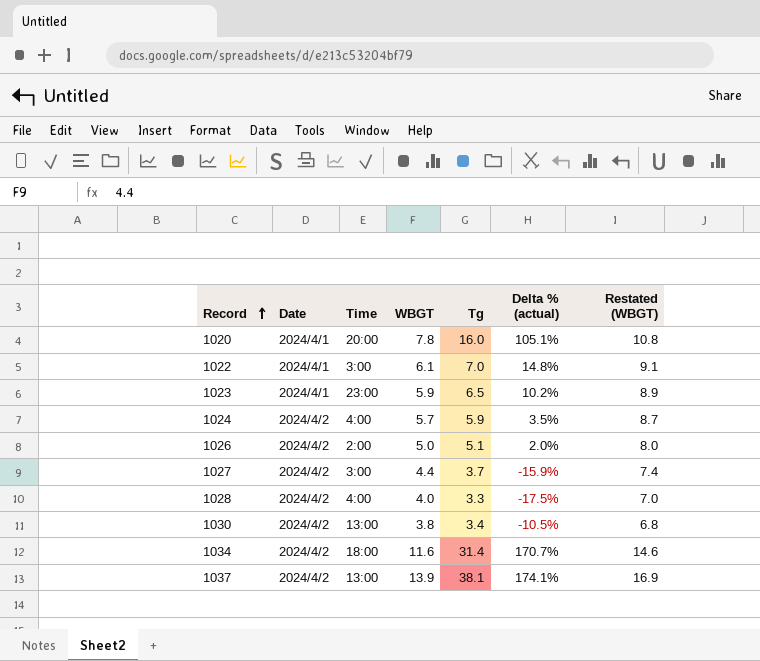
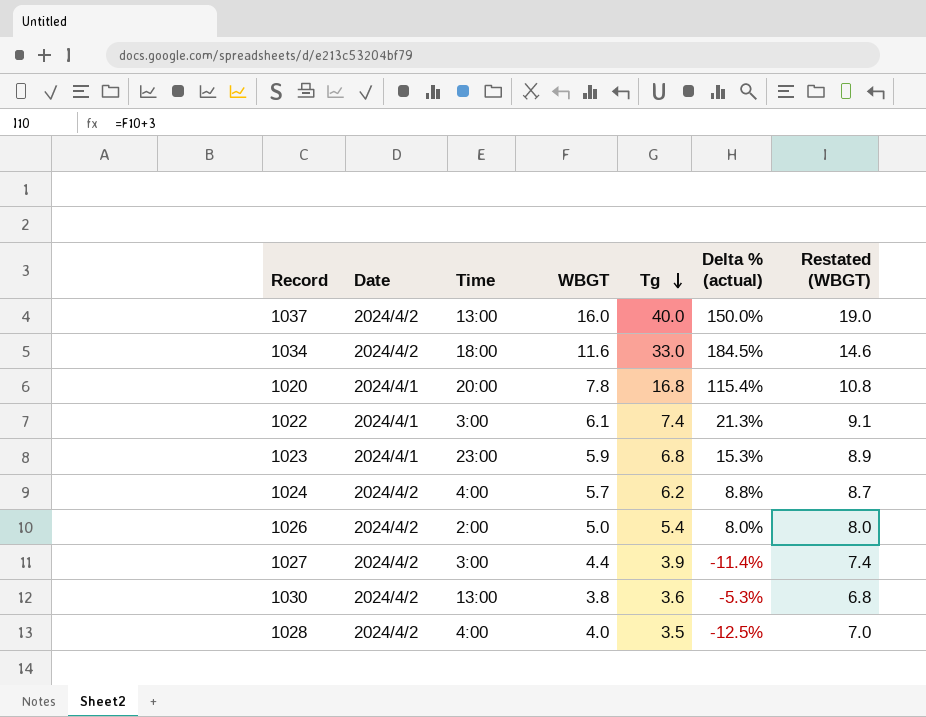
row order: Record ascending -> Tg descending
1037 | WBGT: 13.9 -> 16.0
1037 | Tg: 38.1 -> 40.0
1037 | Delta % (actual): 174.1% -> 150.0%
1037 | Restated (WBGT): 16.9 -> 19.0
1034 | Tg: 31.4 -> 33.0
1034 | Delta % (actual): 170.7% -> 184.5%
1020 | Tg: 16.0 -> 16.8
1020 | Delta % (actual): 105.1% -> 115.4%
1022 | Tg: 7.0 -> 7.4
1022 | Delta % (actual): 14.8% -> 21.3%
1023 | Tg: 6.5 -> 6.8
1023 | Delta % (actual): 10.2% -> 15.3%
1024 | Tg: 5.9 -> 6.2
1024 | Delta % (actual): 3.5% -> 8.8%
1026 | Tg: 5.1 -> 5.4
1026 | Delta % (actual): 2.0% -> 8.0%
1027 | Tg: 3.7 -> 3.9
1027 | Delta % (actual): -15.9% -> -11.4%
1030 | Tg: 3.4 -> 3.6
1030 | Delta % (actual): -10.5% -> -5.3%
1028 | Tg: 3.3 -> 3.5
1028 | Delta % (actual): -17.5% -> -12.5%

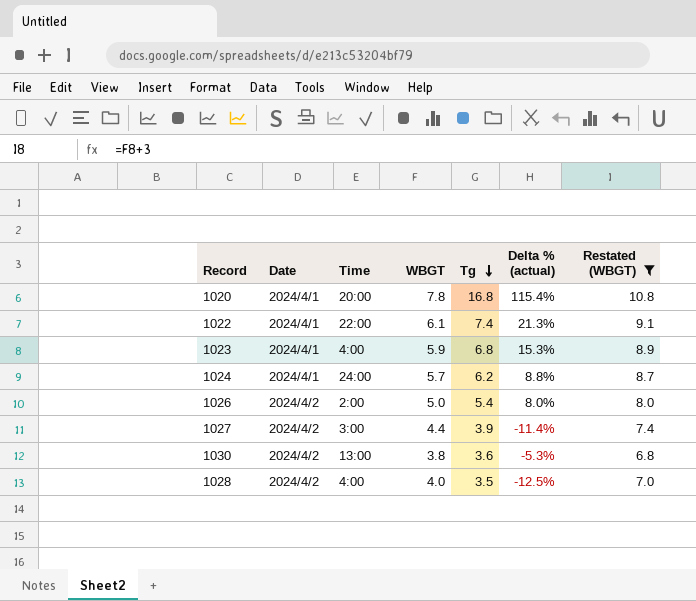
filter: none -> Restated (WBGT) <= 10.8
1022 | Time: 3:00 -> 22:00
1023 | Time: 23:00 -> 4:00
1024 | Date: 2024/4/2 -> 2024/4/1
1024 | Time: 4:00 -> 24:00

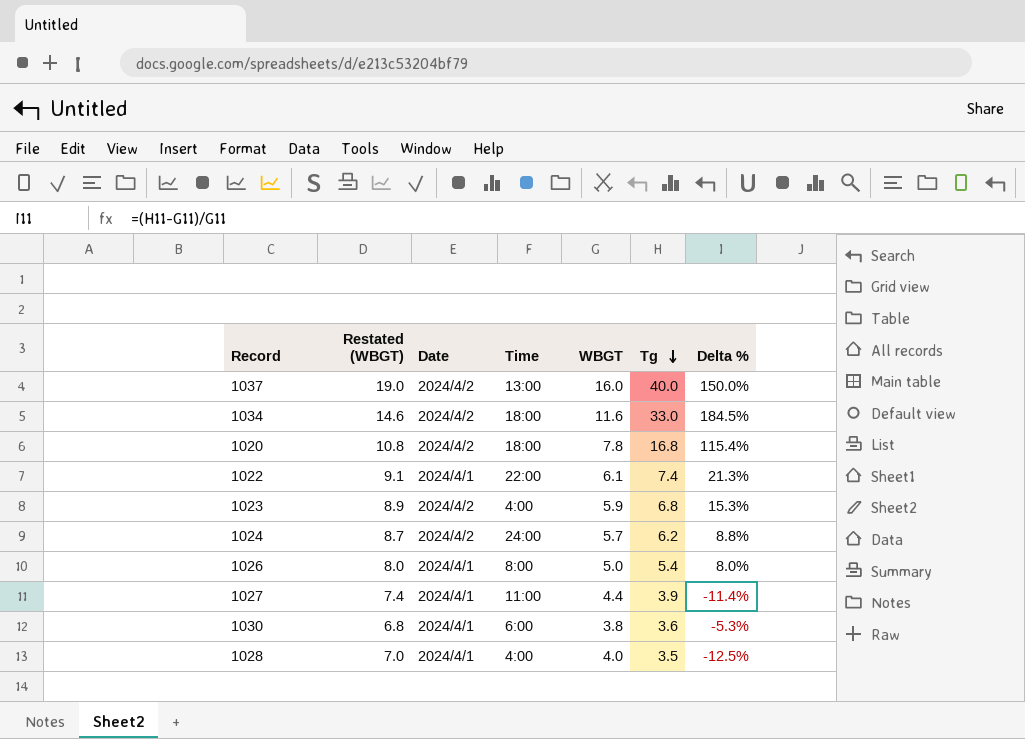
filter: Restated (WBGT) <= 10.8 -> none
column Restated (WBGT) | position: 7 -> 2
column name: Delta % (actual) -> Delta %
1020 | Date: 2024/4/1 -> 2024/4/2
1020 | Time: 20:00 -> 18:00
1023 | Date: 2024/4/1 -> 2024/4/2
1024 | Date: 2024/4/1 -> 2024/4/2
1026 | Date: 2024/4/2 -> 2024/4/1
1026 | Time: 2:00 -> 8:00
1027 | Date: 2024/4/2 -> 2024/4/1
1027 | Time: 3:00 -> 11:00
1030 | Date: 2024/4/2 -> 2024/4/1
1030 | Time: 13:00 -> 6:00
1028 | Date: 2024/4/2 -> 2024/4/1

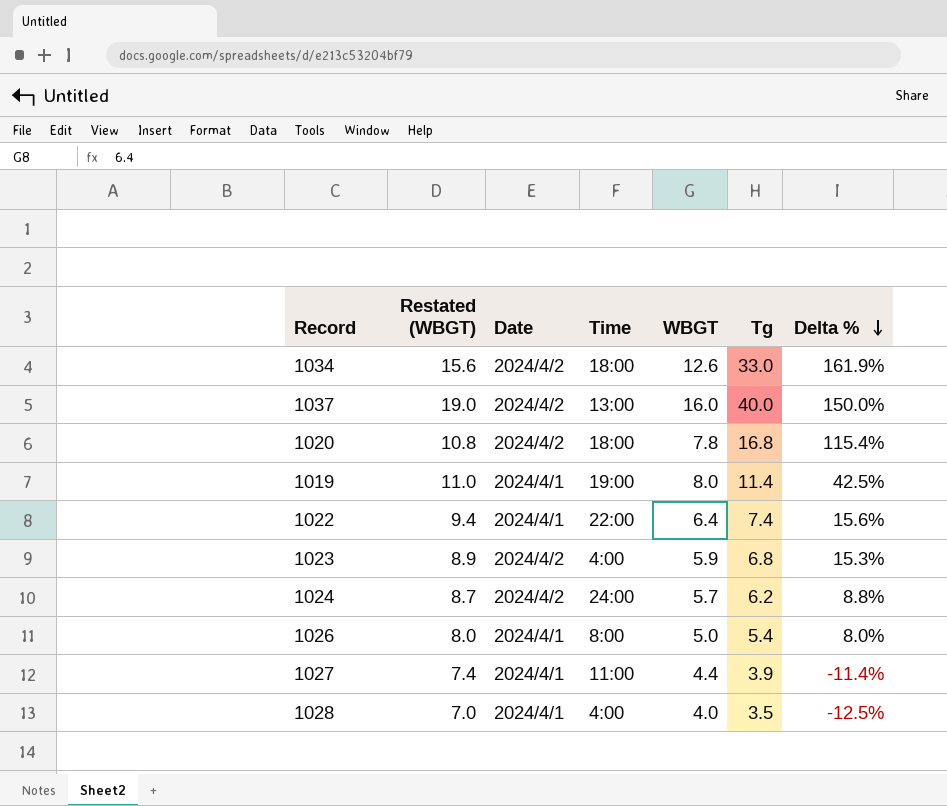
row order: Tg descending -> Delta % descending
row 1030: 6.8 | 2024/4/1 | 6:00 | 3.8 | 3.6 | -5.3% -> none
1034 | Restated (WBGT): 14.6 -> 15.6
1034 | WBGT: 11.6 -> 12.6
1034 | Delta %: 184.5% -> 161.9%
row 1019: none -> 11.0 | 2024/4/1 | 19:00 | 8.0 | 11.4 | 42.5%
1022 | Restated (WBGT): 9.1 -> 9.4
1022 | WBGT: 6.1 -> 6.4
1022 | Delta %: 21.3% -> 15.6%

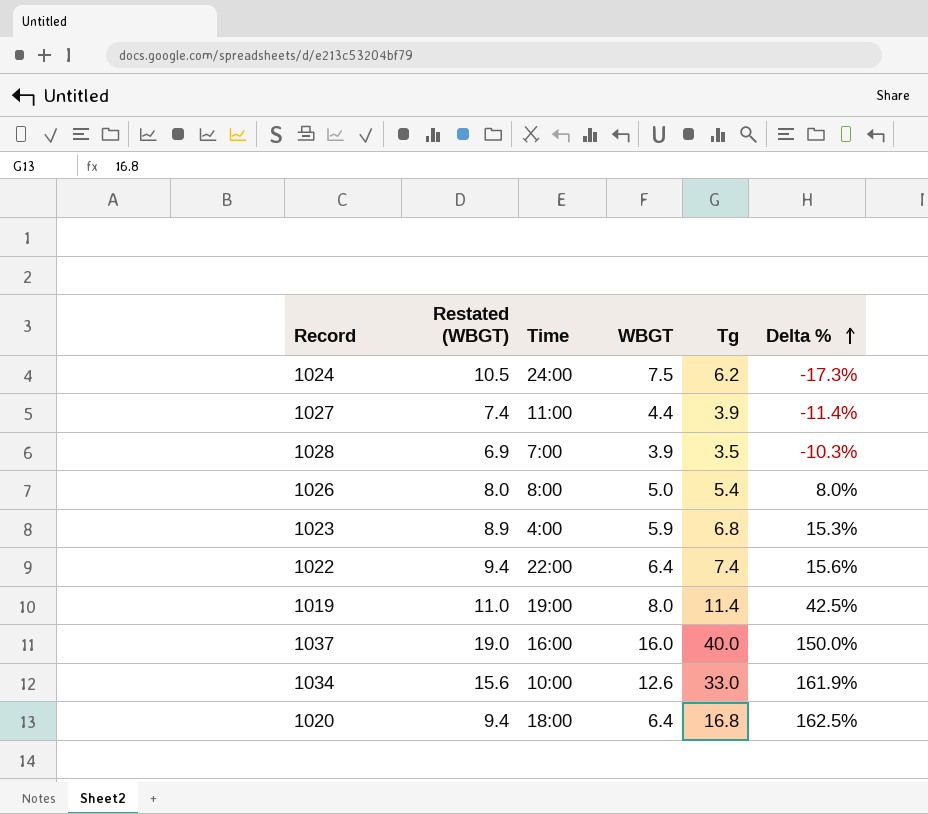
row order: Delta % descending -> Delta % ascending
column Date | position: 3 -> none
1024 | Restated (WBGT): 8.7 -> 10.5
1024 | WBGT: 5.7 -> 7.5
1024 | Delta %: 8.8% -> -17.3%
1028 | Restated (WBGT): 7.0 -> 6.9
1028 | Time: 4:00 -> 7:00
1028 | WBGT: 4.0 -> 3.9
1028 | Delta %: -12.5% -> -10.3%
1037 | Time: 13:00 -> 16:00
1034 | Time: 18:00 -> 10:00
1020 | Restated (WBGT): 10.8 -> 9.4
1020 | WBGT: 7.8 -> 6.4
1020 | Delta %: 115.4% -> 162.5%

